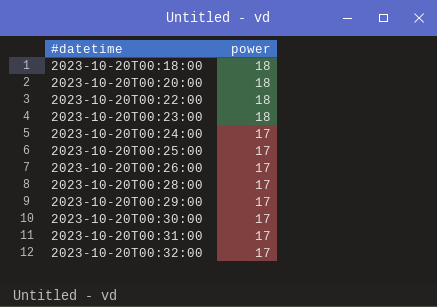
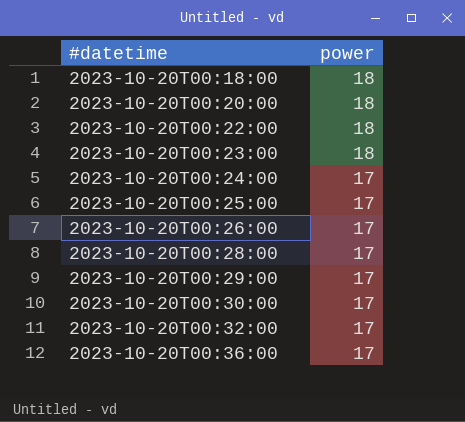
row 2023-10-20T00:31:00: 17 -> none
row 2023-10-20T00:36:00: none -> 17

